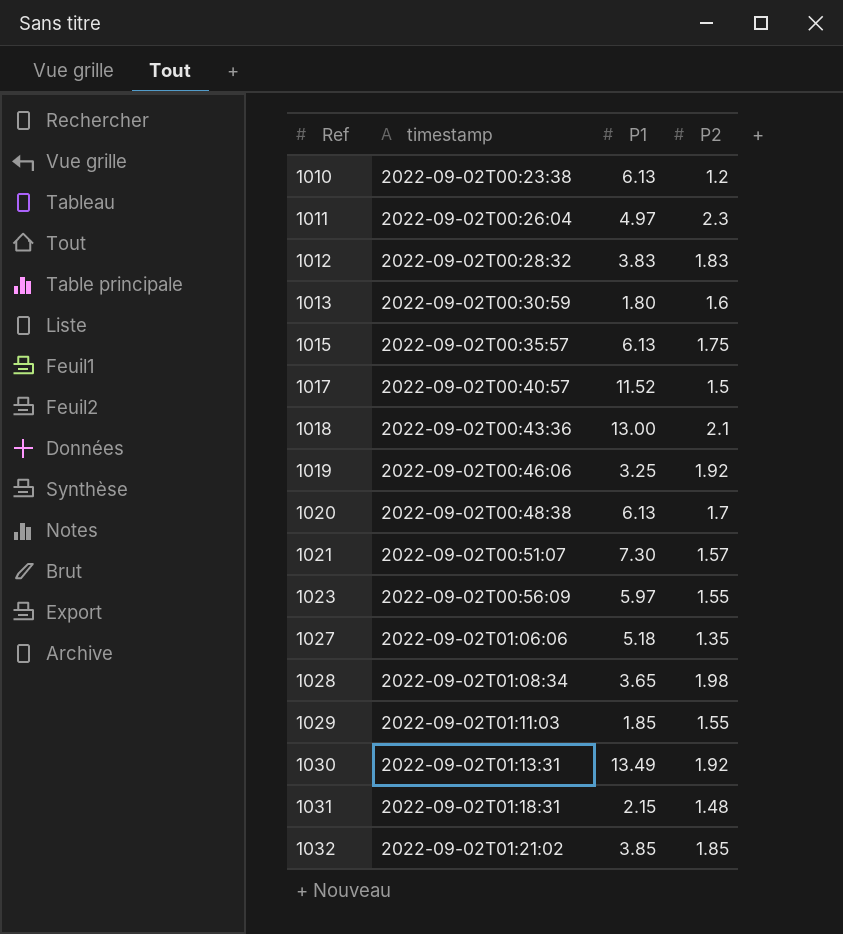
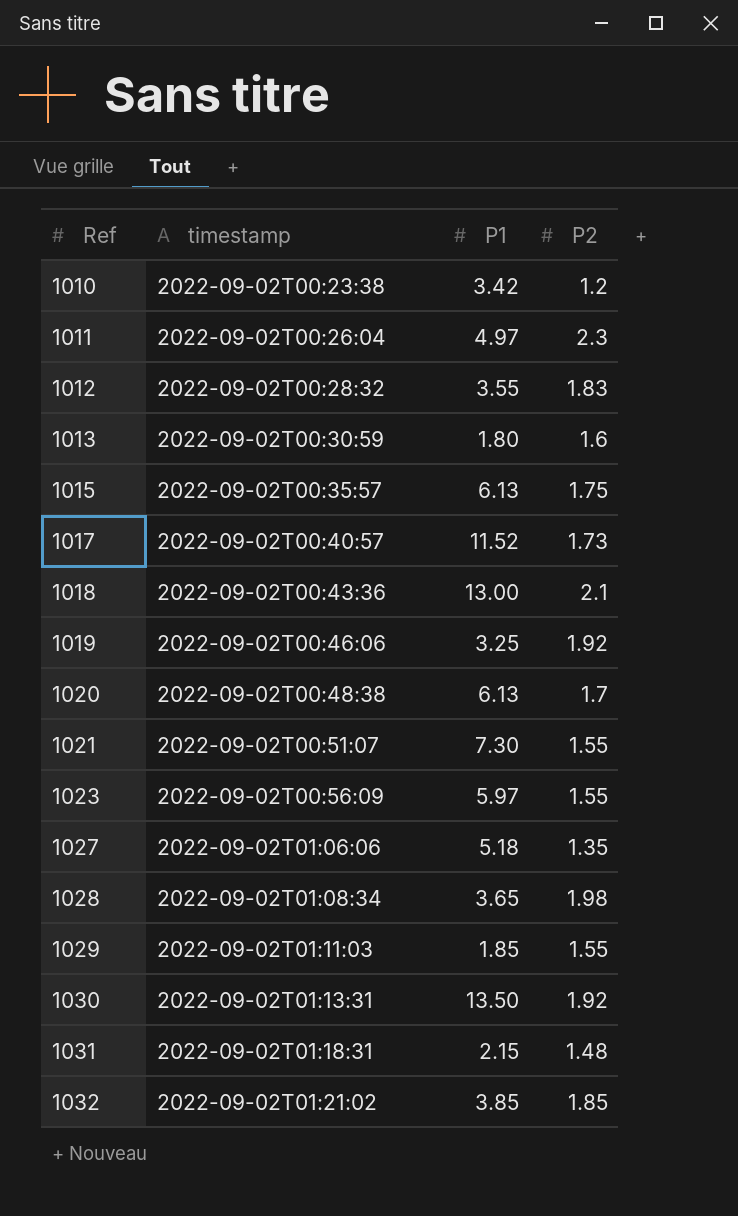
1010 | P1: 6.13 -> 3.42
1012 | P1: 3.83 -> 3.55
1017 | P2: 1.5 -> 1.73
1021 | P2: 1.57 -> 1.55
1030 | P1: 13.49 -> 13.50

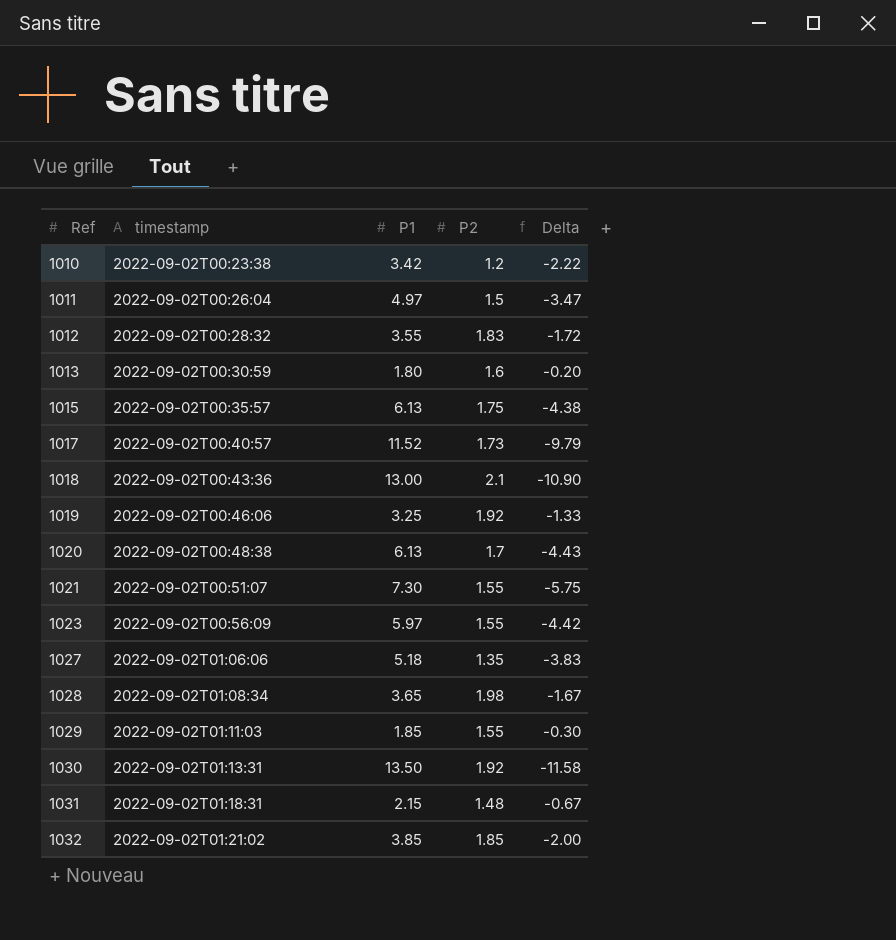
column Delta | formula: none -> [P2] - [P1]
1011 | P2: 2.3 -> 1.5

